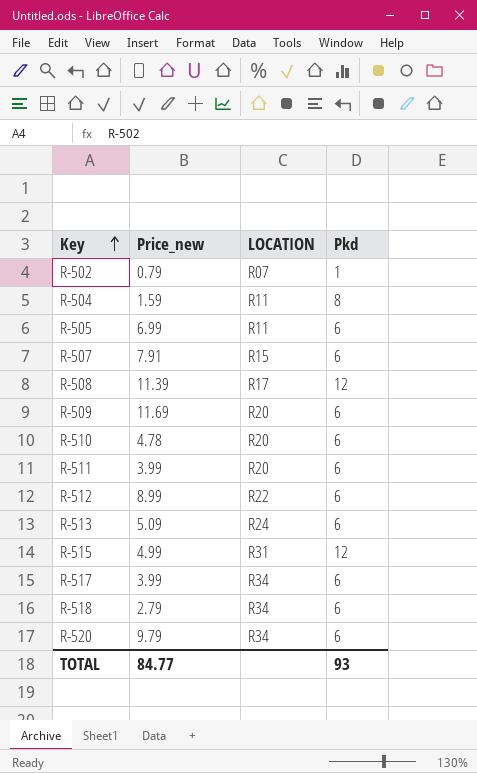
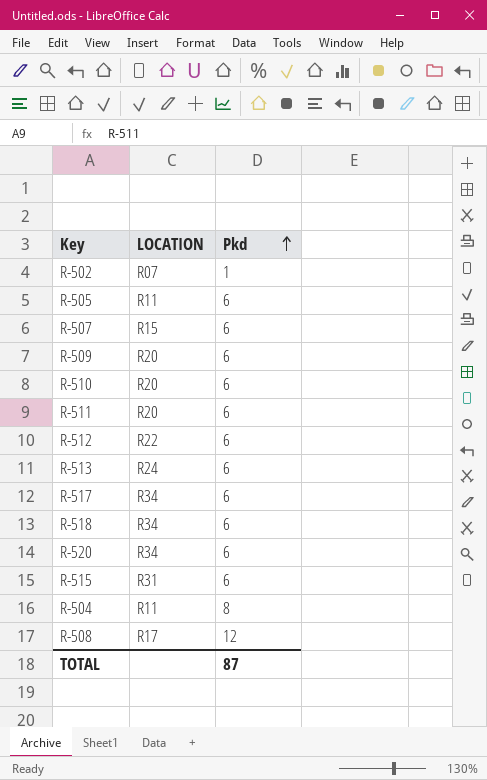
row order: Key ascending -> Pkd ascending
column Price_new | position: 2 -> none
R-515 | Pkd: 12 -> 6
TOTAL | Pkd: 93 -> 87

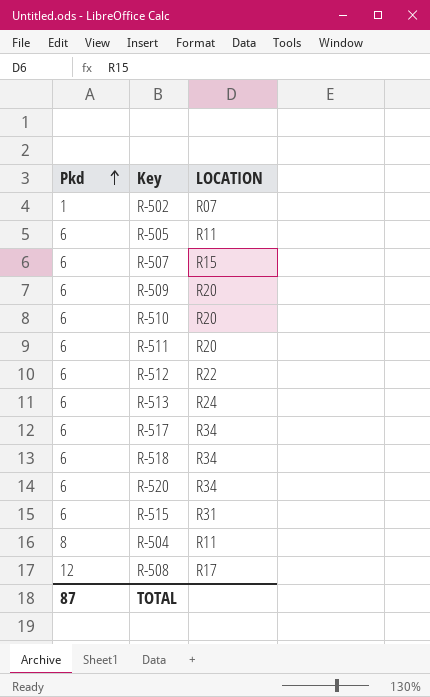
column Pkd | position: 3 -> 1

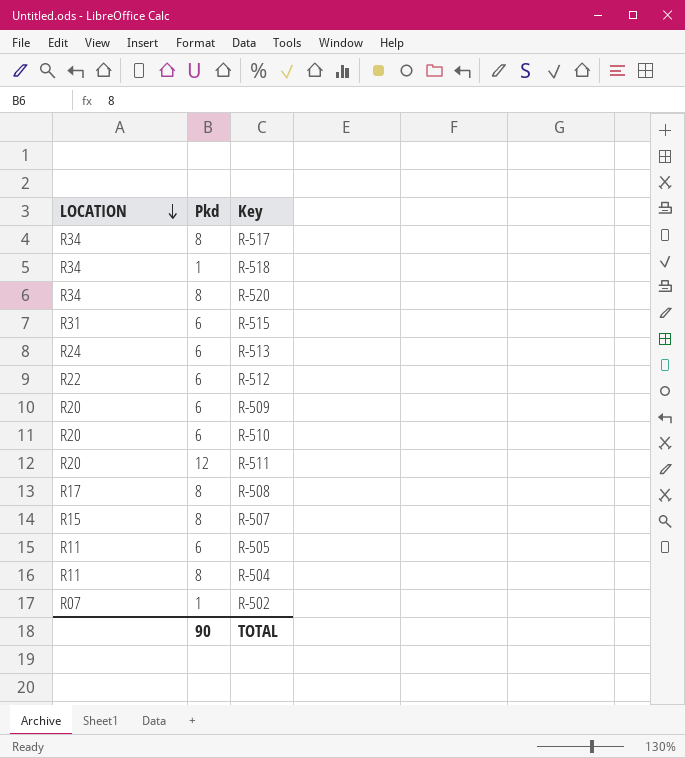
row order: Pkd ascending -> LOCATION descending
column LOCATION | position: 3 -> 1
R-517 | Pkd: 6 -> 8
R-518 | Pkd: 6 -> 1
R-520 | Pkd: 6 -> 8
R-511 | Pkd: 6 -> 12
R-508 | Pkd: 12 -> 8
R-507 | Pkd: 6 -> 8
TOTAL | Pkd: 87 -> 90

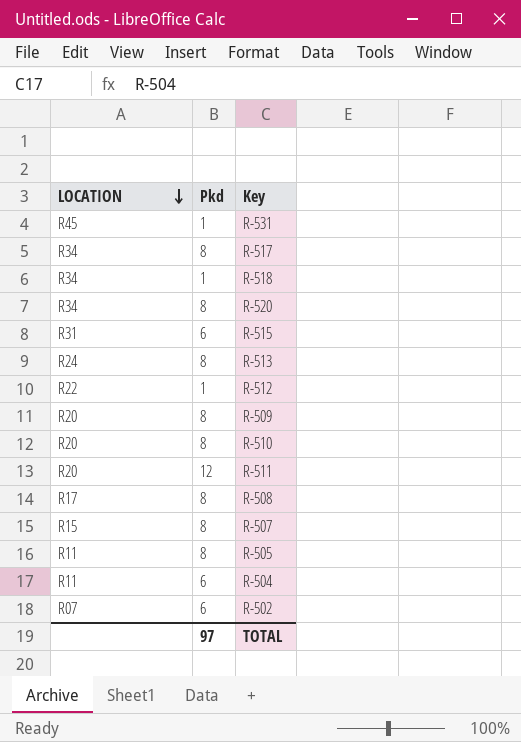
row R-531: none -> R45 | 1
R-513 | Pkd: 6 -> 8
R-512 | Pkd: 6 -> 1
R-509 | Pkd: 6 -> 8
R-510 | Pkd: 6 -> 8
R-505 | Pkd: 6 -> 8
R-504 | Pkd: 8 -> 6
R-502 | Pkd: 1 -> 6
TOTAL | Pkd: 90 -> 97

